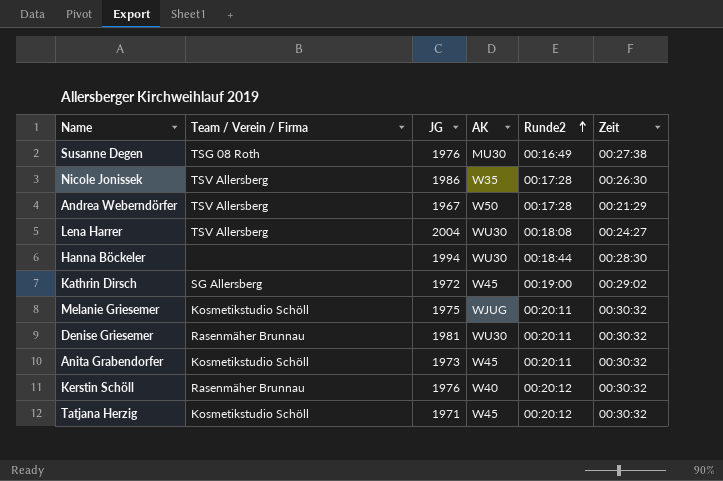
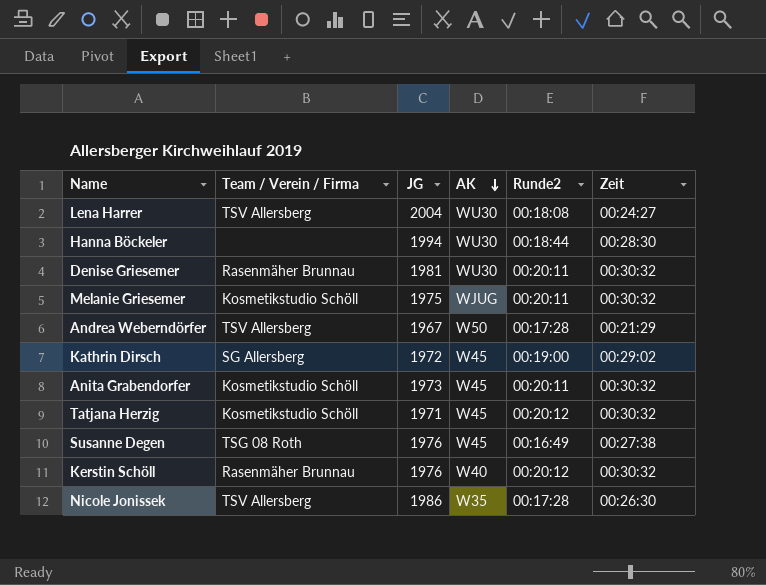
row order: Runde2 ascending -> AK descending
Susanne Degen | AK: MU30 -> W45

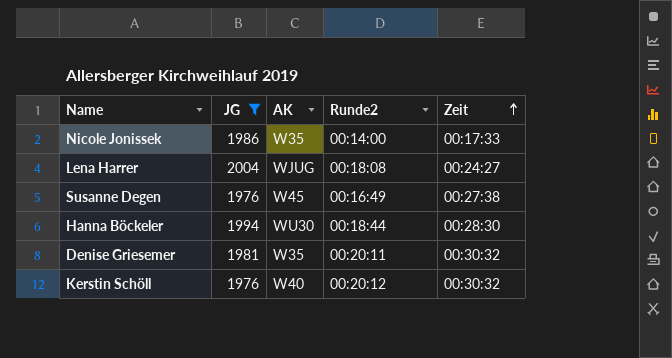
filter: none -> JG >= 1976
row order: AK descending -> Zeit ascending
column Team / Verein / Firma | position: 2 -> none
Nicole Jonissek | Runde2: 00:17:28 -> 00:14:00
Nicole Jonissek | Zeit: 00:26:30 -> 00:17:33
Lena Harrer | AK: WU30 -> WJUG
Denise Griesemer | AK: WU30 -> W35

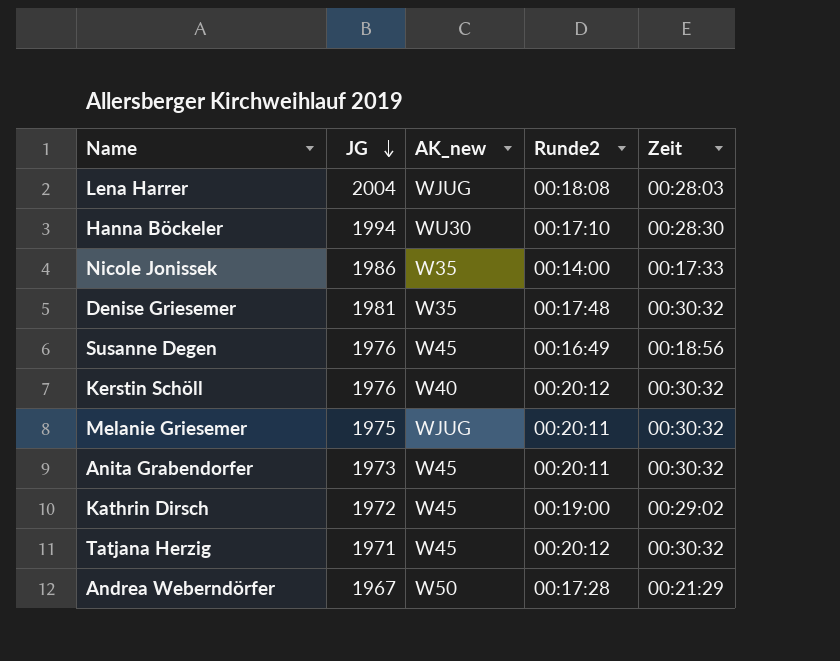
filter: JG >= 1976 -> none
row order: Zeit ascending -> JG descending
column name: AK -> AK_new
Lena Harrer | Zeit: 00:24:27 -> 00:28:03
Hanna Böckeler | Runde2: 00:18:44 -> 00:17:10
Denise Griesemer | Runde2: 00:20:11 -> 00:17:48
Susanne Degen | Zeit: 00:27:38 -> 00:18:56

